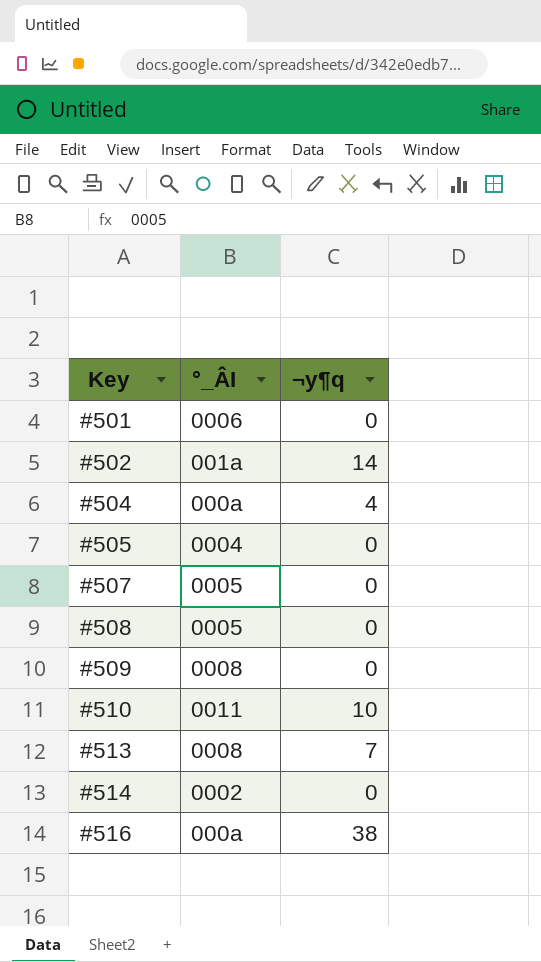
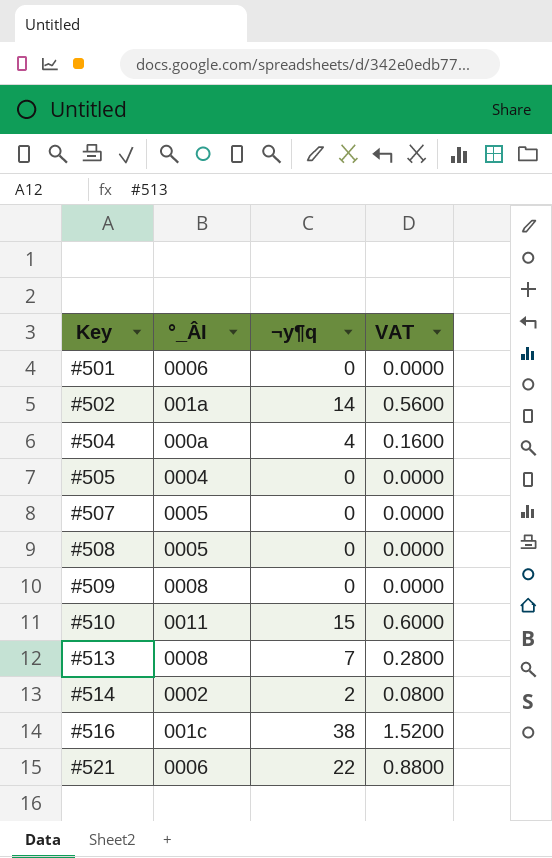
column VAT | formula: none -> [¬y¶q] * 0.04
#510 | ¬y¶q: 10 -> 15
#514 | ¬y¶q: 0 -> 2
#516 | °_ÂI: 000a -> 001c
row #521: none -> 0006 | 22 | 0.8800

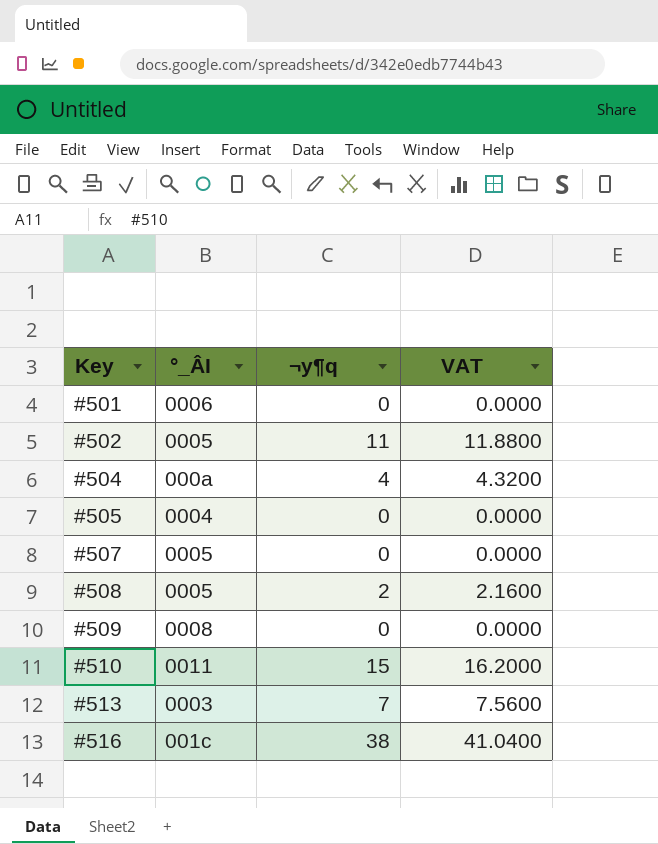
column VAT | formula: [¬y¶q] * 0.04 -> [¬y¶q] * 1.08
row #514: 0002 | 2 | 0.0800 -> none
row #521: 0006 | 22 | 0.8800 -> none
#502 | °_ÂI: 001a -> 0005
#502 | ¬y¶q: 14 -> 11
#508 | ¬y¶q: 0 -> 2
#513 | °_ÂI: 0008 -> 0003

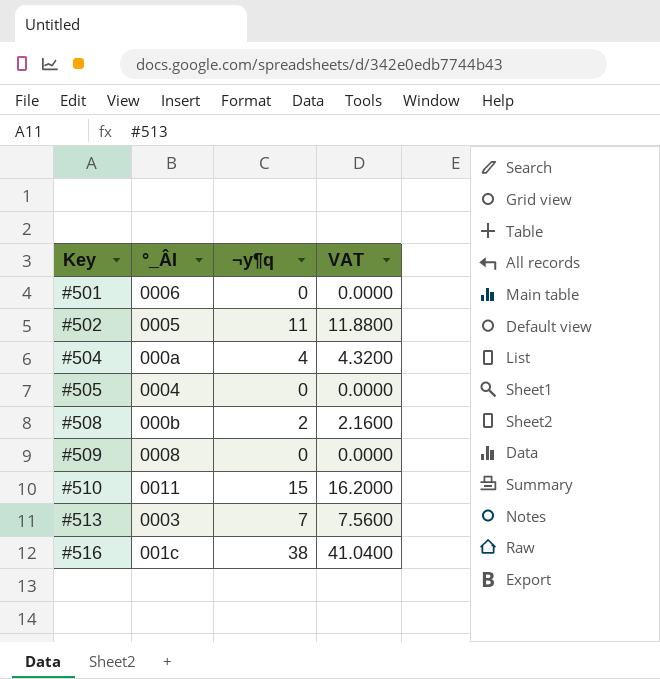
row #507: 0005 | 0 | 0.0000 -> none
#508 | °_ÂI: 0005 -> 000b

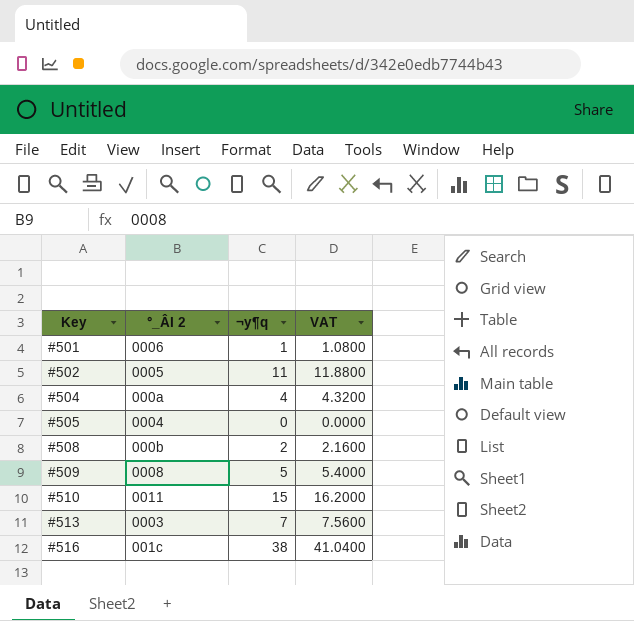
column name: °_ÂI -> °_ÂI 2
#501 | ¬y¶q: 0 -> 1
#501 | VAT: 0.0000 -> 1.0800
#509 | ¬y¶q: 0 -> 5
#509 | VAT: 0.0000 -> 5.4000

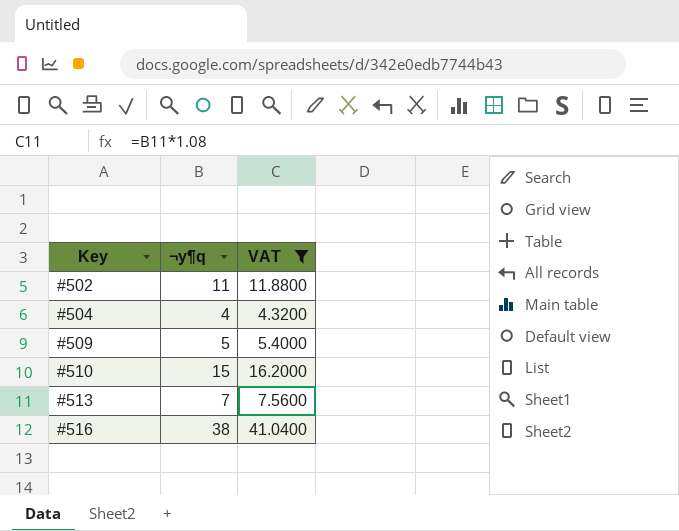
filter: none -> VAT >= 4.3200
column °_ÂI 2 | position: 2 -> none

